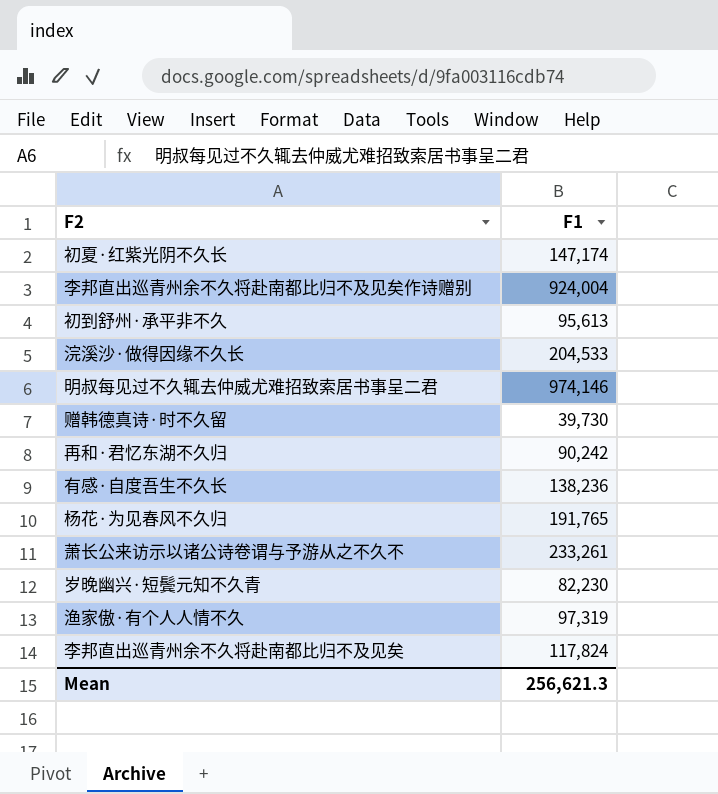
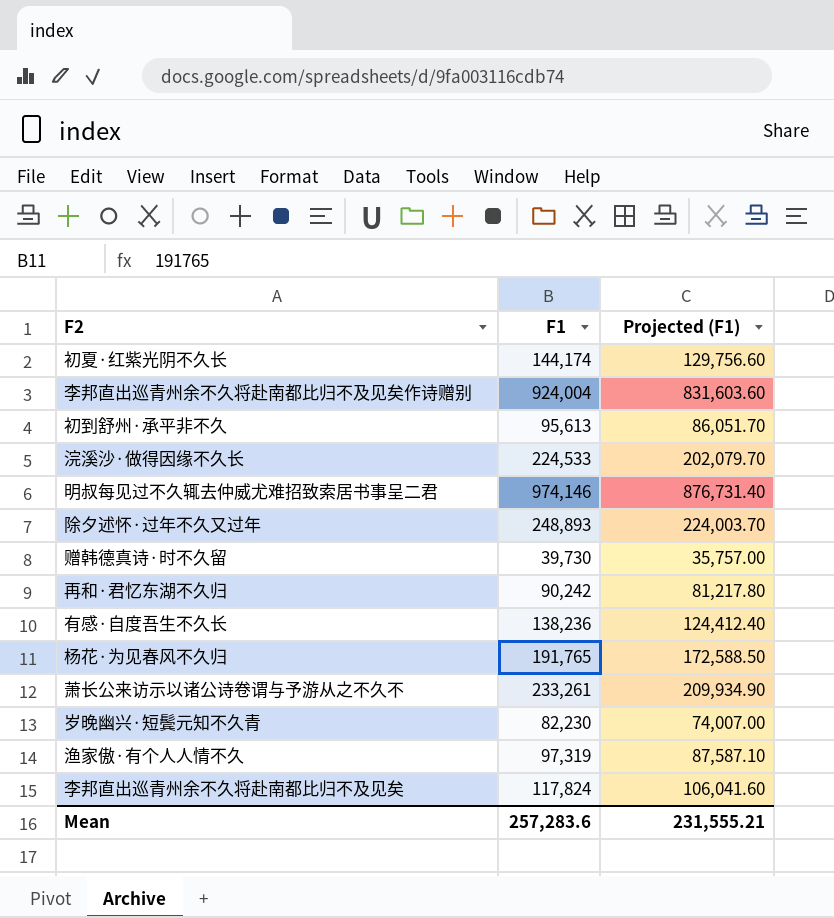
column Projected (F1) | formula: none -> [F1] * 0.9
初夏·红紫光阴不久长 | F1: 147,174 -> 144,174
浣溪沙·做得因缘不久长 | F1: 204,533 -> 224,533
row 除夕述怀·过年不久又过年: none -> 248,893 | 224,003.70
Mean | F1: 256,621.3 -> 257,283.6

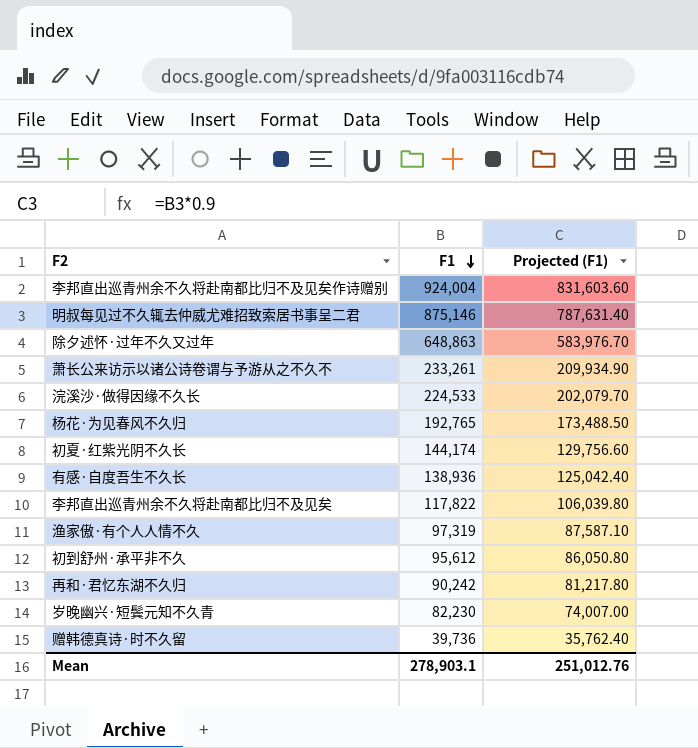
row order: none -> F1 descending
明叔每见过不久辄去仲威尤难招致索居书事呈二君 | F1: 974,146 -> 875,146
明叔每见过不久辄去仲威尤难招致索居书事呈二君 | Projected (F1): 876,731.40 -> 787,631.40
除夕述怀·过年不久又过年 | F1: 248,893 -> 648,863
除夕述怀·过年不久又过年 | Projected (F1): 224,003.70 -> 583,976.70
杨花·为见春风不久归 | F1: 191,765 -> 192,765
杨花·为见春风不久归 | Projected (F1): 172,588.50 -> 173,488.50
有感·自度吾生不久长 | F1: 138,236 -> 138,936
有感·自度吾生不久长 | Projected (F1): 124,412.40 -> 125,042.40
李邦直出巡青州余不久将赴南都比归不及见矣 | F1: 117,824 -> 117,822
李邦直出巡青州余不久将赴南都比归不及见矣 | Projected (F1): 106,041.60 -> 106,039.80
初到舒州·承平非不久 | F1: 95,613 -> 95,612
初到舒州·承平非不久 | Projected (F1): 86,051.70 -> 86,050.80
赠韩德真诗·时不久留 | F1: 39,730 -> 39,736
赠韩德真诗·时不久留 | Projected (F1): 35,757.00 -> 35,762.40
Mean | F1: 257,283.6 -> 278,903.1
Mean | Projected (F1): 231,555.21 -> 251,012.76

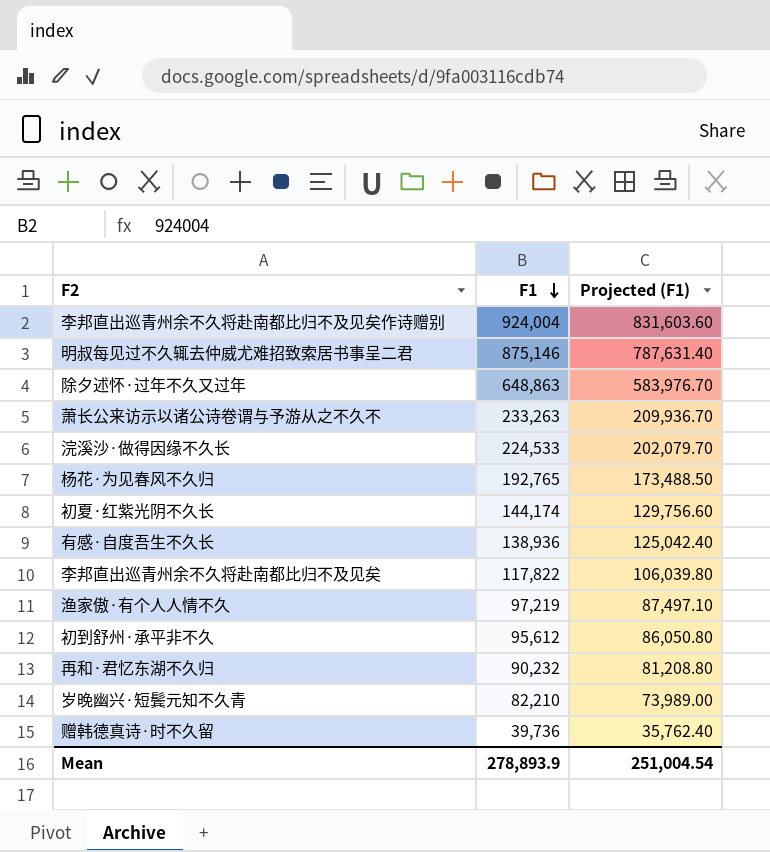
萧长公来访示以诸公诗卷谓与予游从之不久不 | F1: 233,261 -> 233,263
萧长公来访示以诸公诗卷谓与予游从之不久不 | Projected (F1): 209,934.90 -> 209,936.70
渔家傲·有个人人情不久 | F1: 97,319 -> 97,219
渔家傲·有个人人情不久 | Projected (F1): 87,587.10 -> 87,497.10
再和·君忆东湖不久归 | F1: 90,242 -> 90,232
再和·君忆东湖不久归 | Projected (F1): 81,217.80 -> 81,208.80
岁晚幽兴·短鬓元知不久青 | F1: 82,230 -> 82,210
岁晚幽兴·短鬓元知不久青 | Projected (F1): 74,007.00 -> 73,989.00
Mean | F1: 278,903.1 -> 278,893.9
Mean | Projected (F1): 251,012.76 -> 251,004.54

